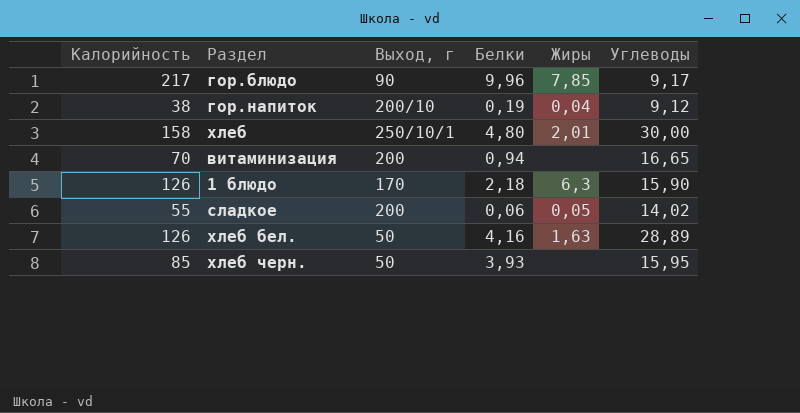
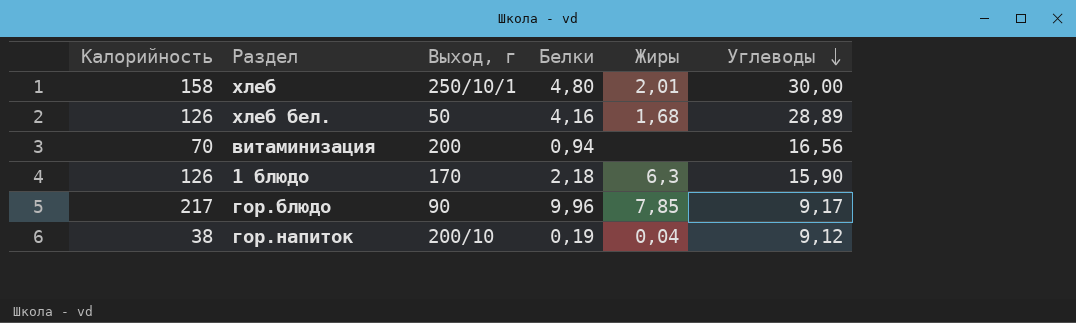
row order: none -> Углеводы descending
row сладкое: 55 | 200 | 0,06 | 0,05 | 14,02 -> none
row хлеб черн.: 85 | 50 | 3,93 | none | 15,95 -> none
хлеб бел. | Жиры: 1,63 -> 1,68
витаминизация | Углеводы: 16,65 -> 16,56

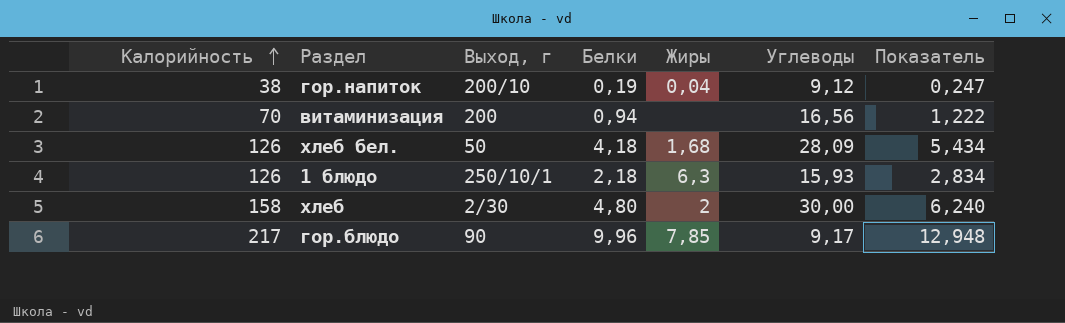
row order: Углеводы descending -> Калорийность ascending
column Показатель | formula: none -> [Белки] * 1,3
хлеб бел. | Белки: 4,16 -> 4,18
хлеб бел. | Углеводы: 28,89 -> 28,09
1 блюдо | Выход, г: 170 -> 250/10/1
1 блюдо | Углеводы: 15,90 -> 15,93
хлеб | Выход, г: 250/10/1 -> 2/30
хлеб | Жиры: 2,01 -> 2

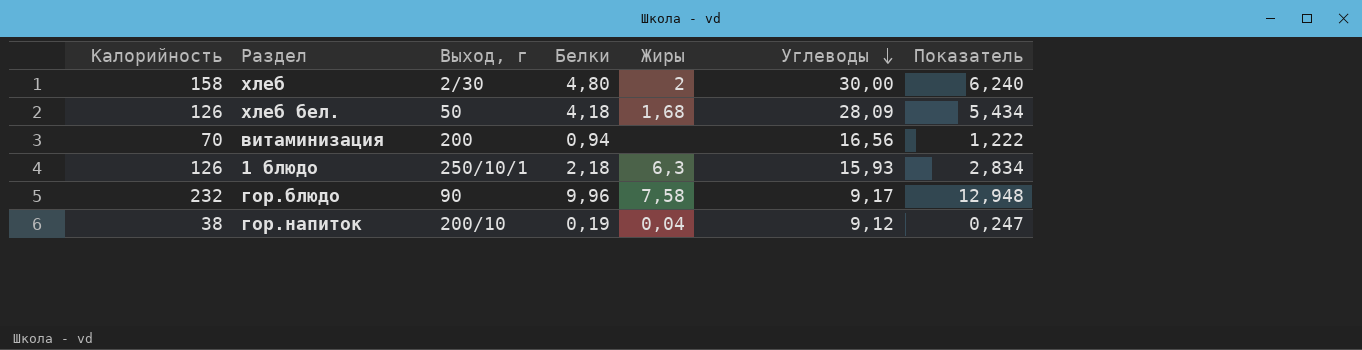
row order: Калорийность ascending -> Углеводы descending
гор.блюдо | Калорийность: 217 -> 232
гор.блюдо | Жиры: 7,85 -> 7,58

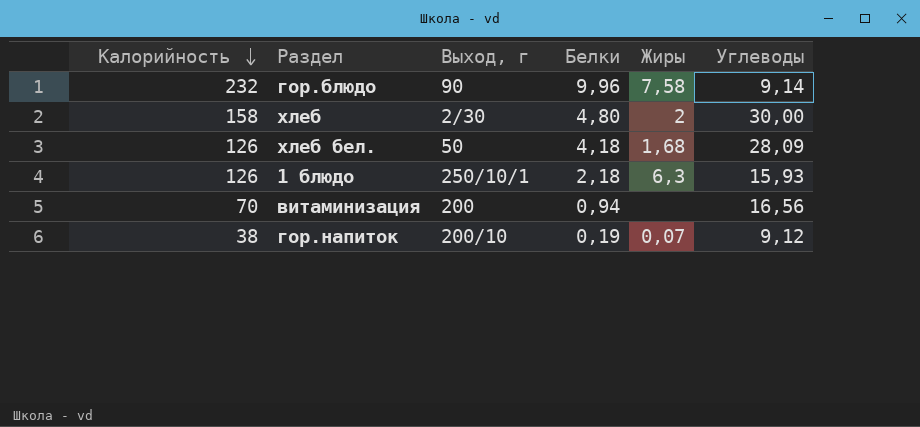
row order: Углеводы descending -> Калорийность descending
column Показатель | formula: [Белки] * 1,3 -> none
гор.блюдо | Углеводы: 9,17 -> 9,14
гор.напиток | Жиры: 0,04 -> 0,07

